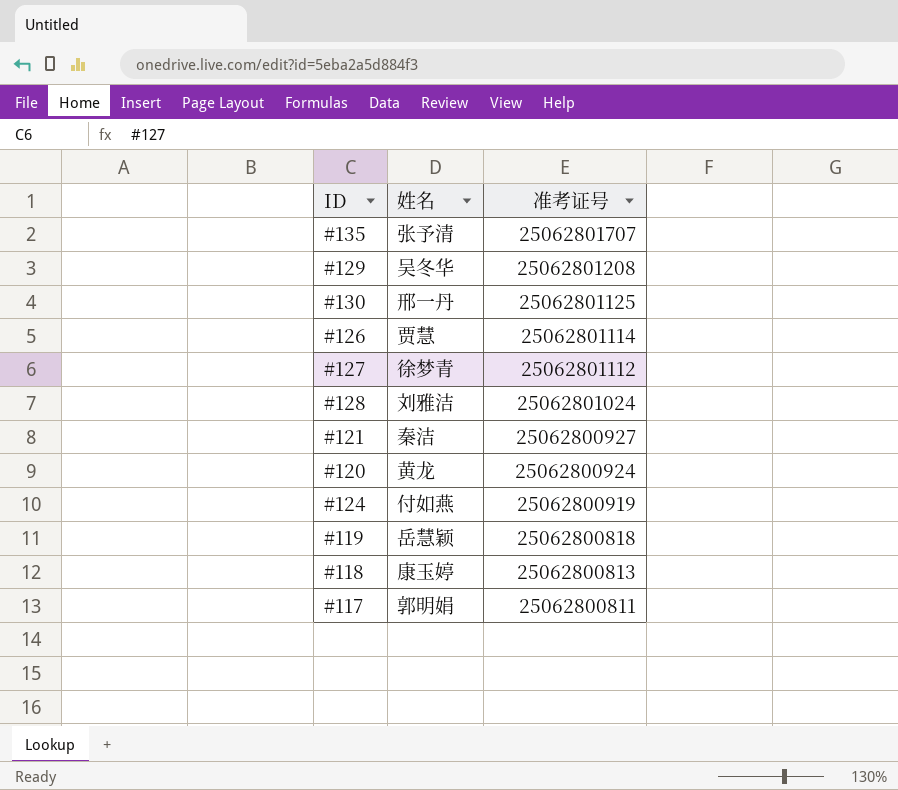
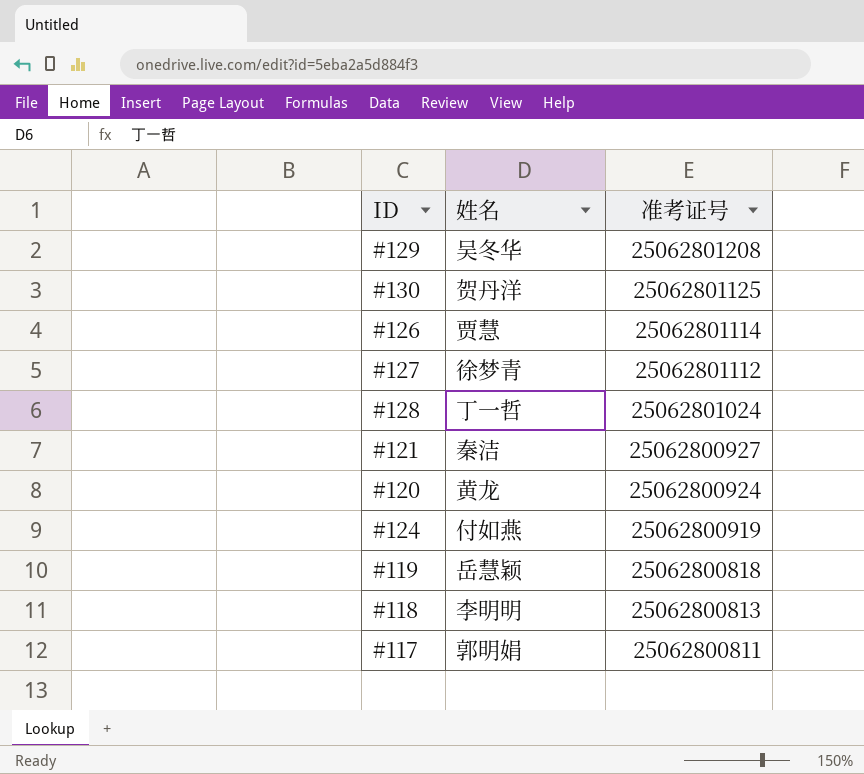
row #135: 张予清 | 25062801707 -> none
#130 | 姓名: 邢一丹 -> 贺丹洋
#128 | 姓名: 刘雅洁 -> 丁一哲
#118 | 姓名: 康玉婷 -> 李明明

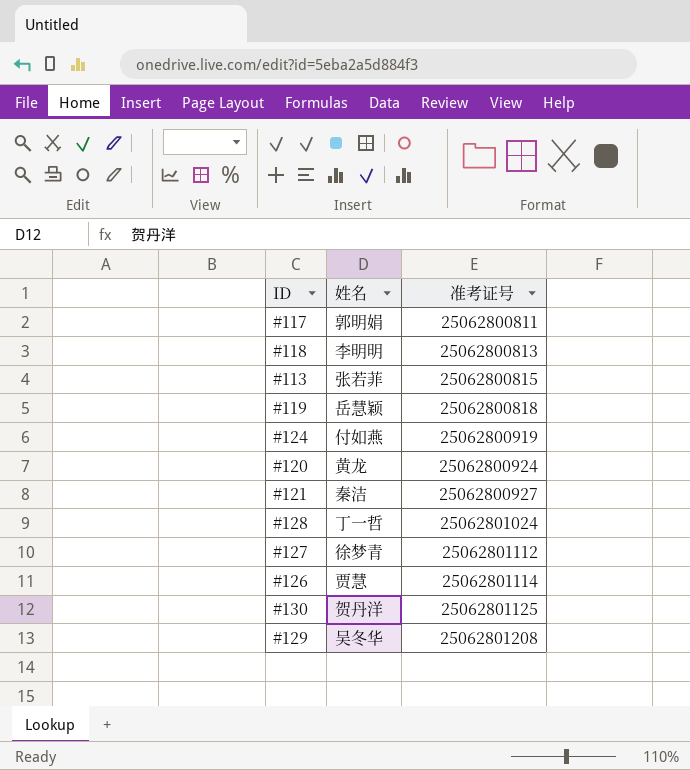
row order: 准考证号 descending -> 准考证号 ascending
row #113: none -> 张若菲 | 25062800815

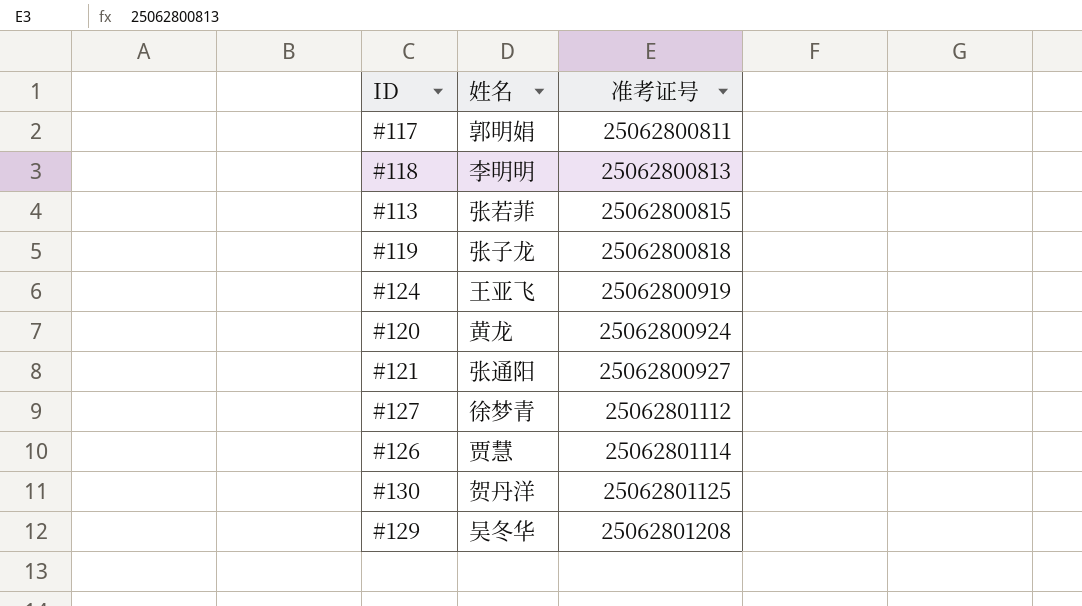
row #128: 丁一哲 | 25062801024 -> none
#119 | 姓名: 岳慧颖 -> 张子龙
#124 | 姓名: 付如燕 -> 王亚飞
#121 | 姓名: 秦洁 -> 张通阳

